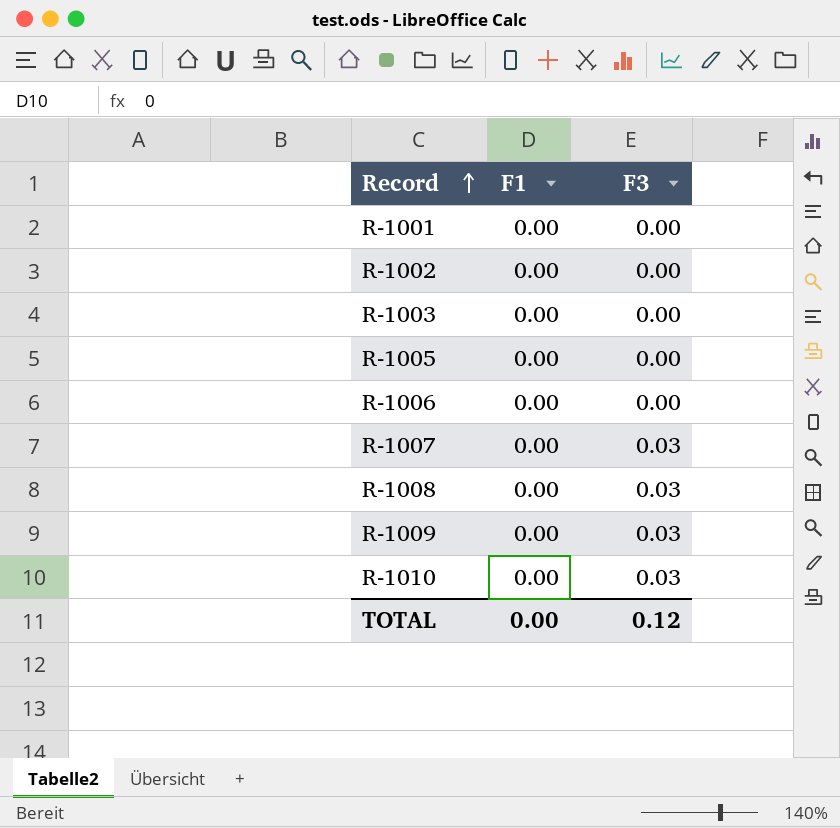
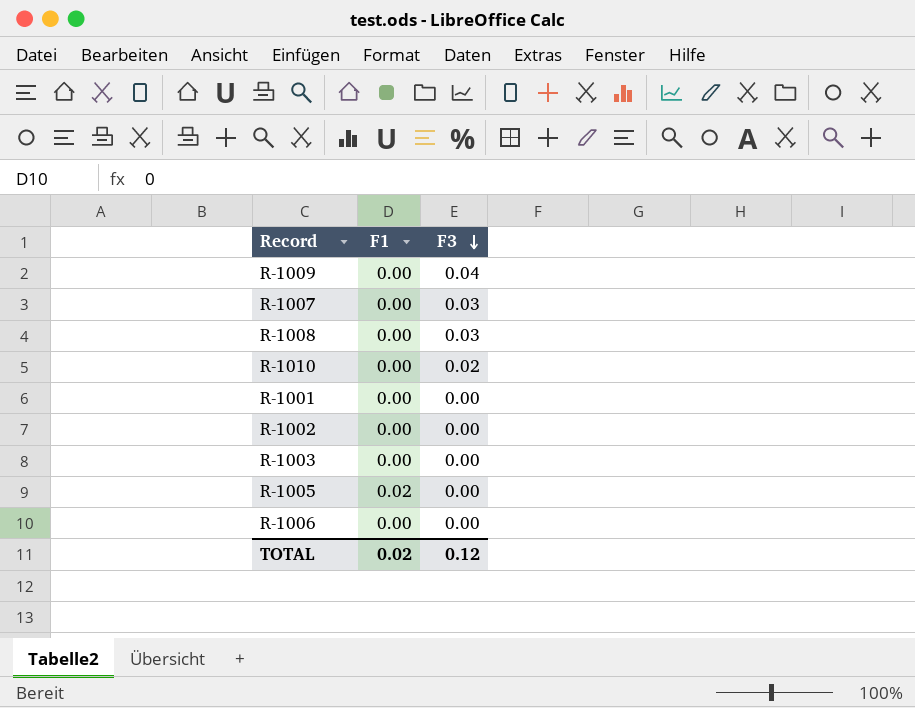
row order: Record ascending -> F3 descending
R-1009 | F3: 0.03 -> 0.04
R-1010 | F3: 0.03 -> 0.02
R-1005 | F1: 0.00 -> 0.02
TOTAL | F1: 0.00 -> 0.02

